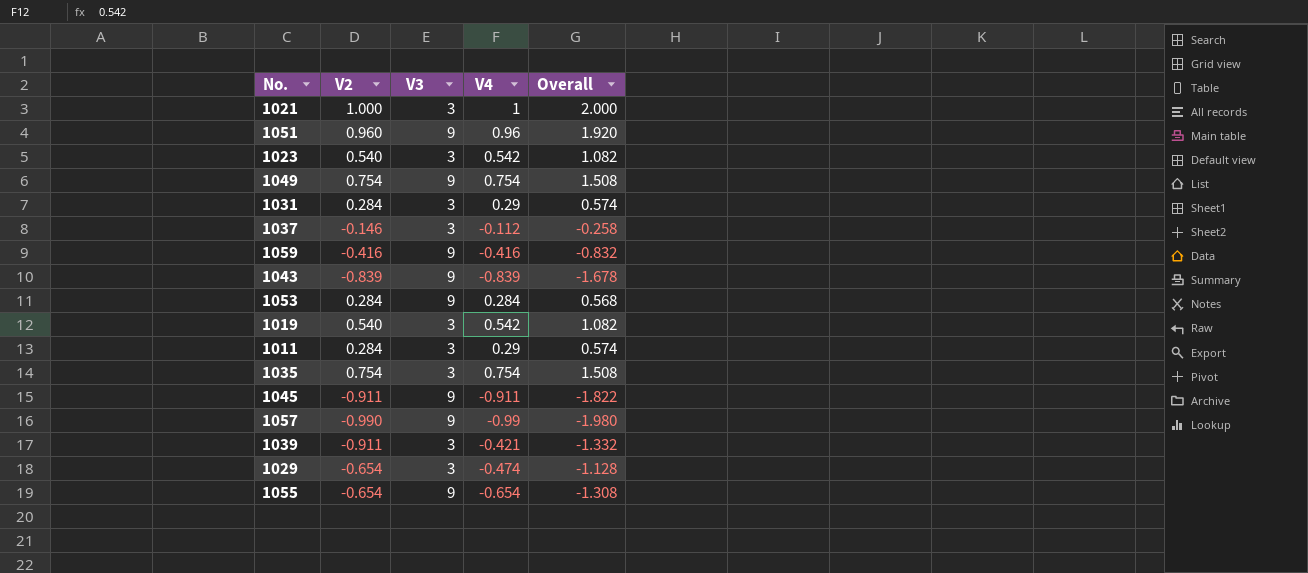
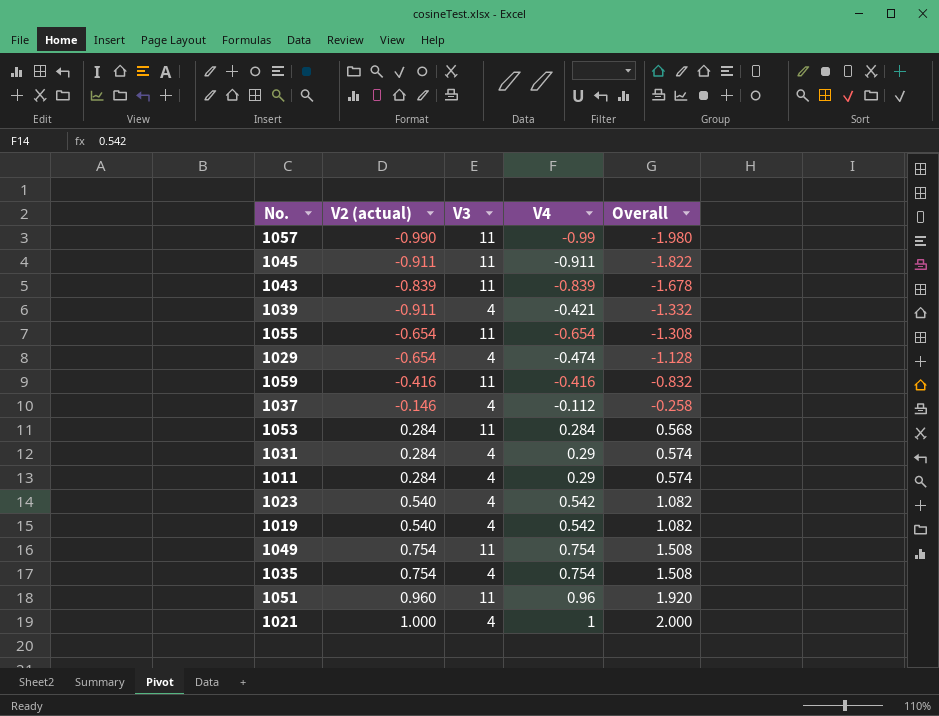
row order: none -> Overall ascending
column name: V2 -> V2 (actual)
1057 | V3: 9 -> 11
1045 | V3: 9 -> 11
1043 | V3: 9 -> 11
1039 | V3: 3 -> 4
1055 | V3: 9 -> 11
1029 | V3: 3 -> 4
1059 | V3: 9 -> 11
1037 | V3: 3 -> 4
1053 | V3: 9 -> 11
1031 | V3: 3 -> 4
1011 | V3: 3 -> 4
1023 | V3: 3 -> 4
1019 | V3: 3 -> 4
1049 | V3: 9 -> 11
1035 | V3: 3 -> 4
1051 | V3: 9 -> 11
1021 | V3: 3 -> 4

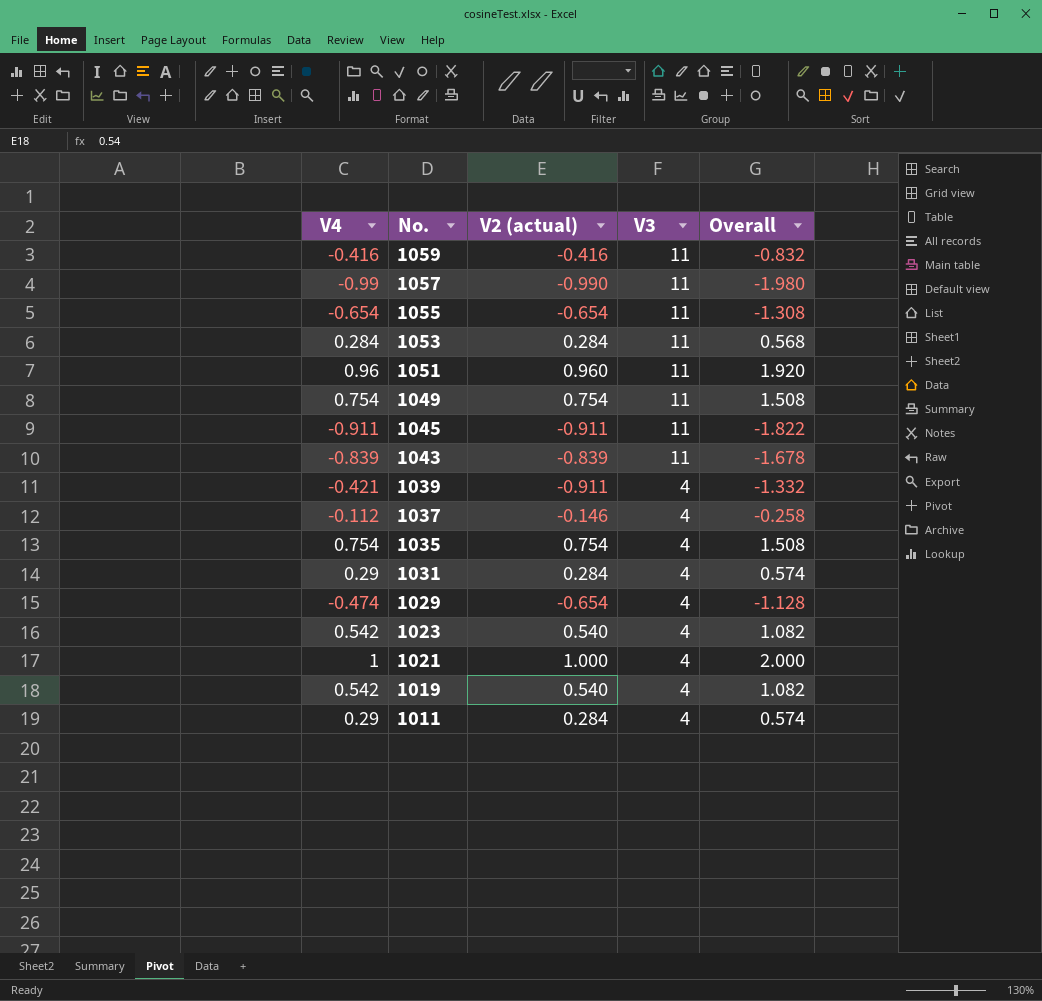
row order: Overall ascending -> No. descending
column V4 | position: 4 -> 1

